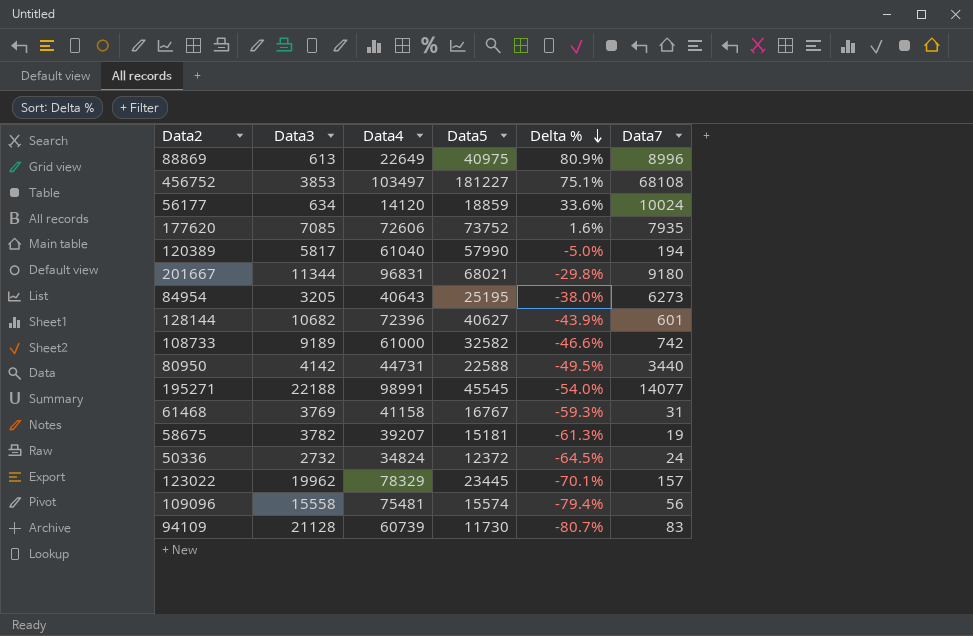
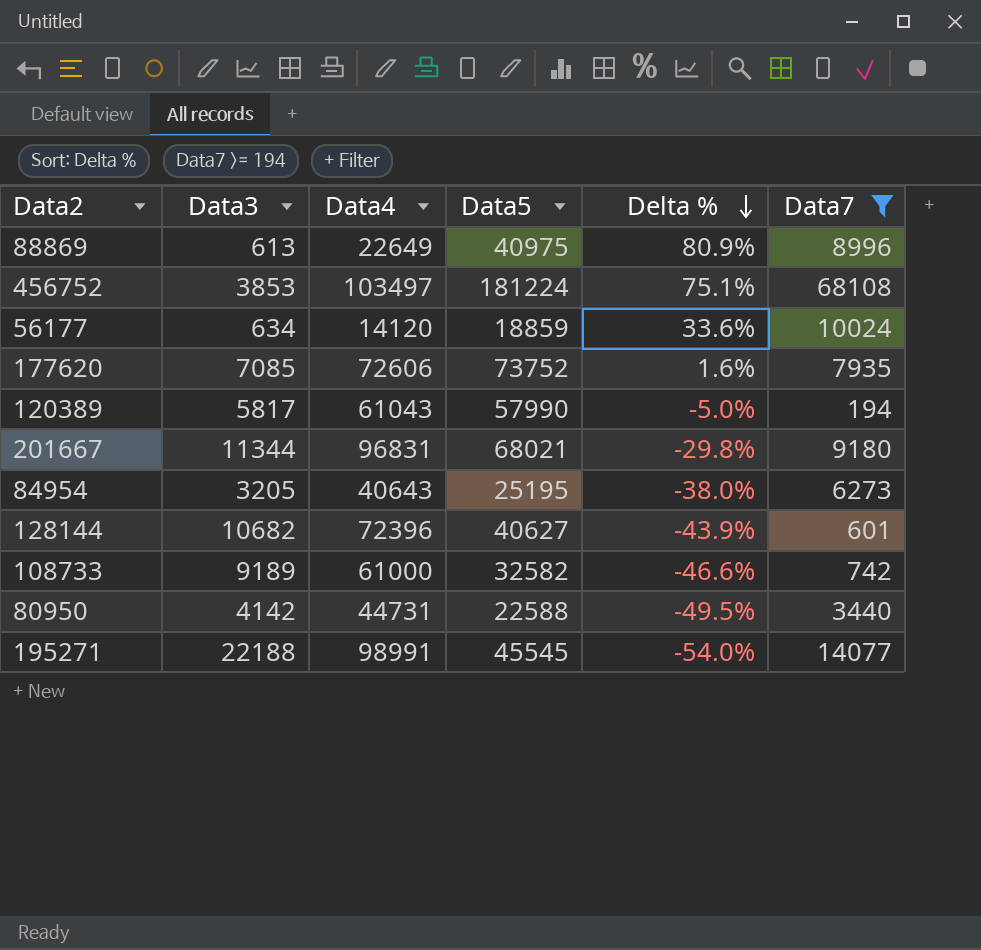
filter: none -> Data7 >= 194
456752 | Data5: 181227 -> 181224
120389 | Data4: 61040 -> 61043

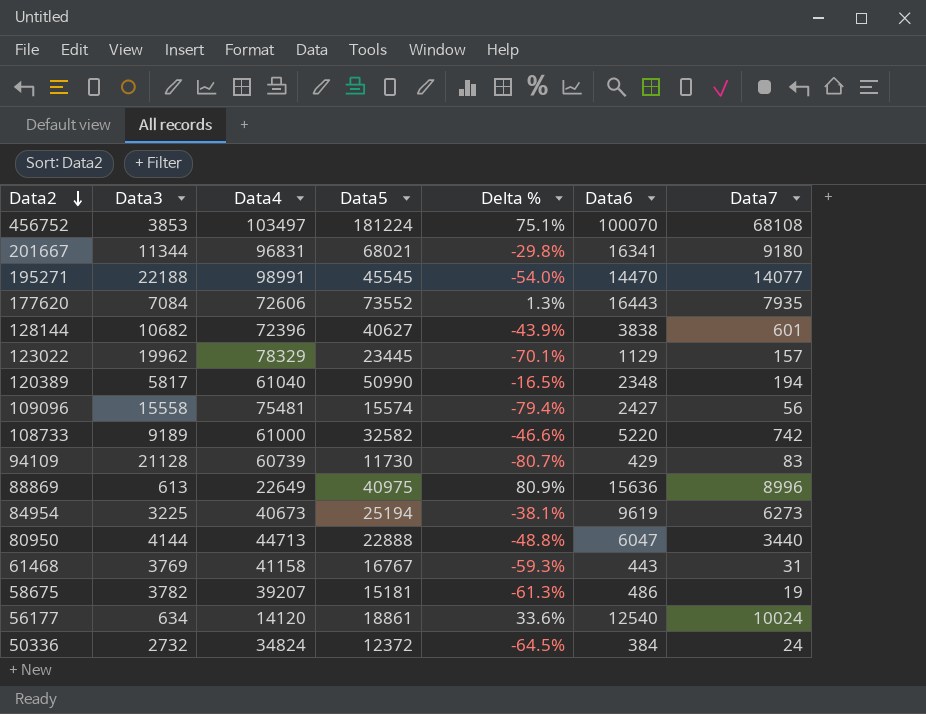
filter: Data7 >= 194 -> none
row order: Delta % descending -> Data2 descending
column Data6 | position: none -> 6
177620 | Data3: 7085 -> 7084
177620 | Data5: 73752 -> 73552
177620 | Delta %: 1.6% -> 1.3%
120389 | Data4: 61043 -> 61040
120389 | Data5: 57990 -> 50990
120389 | Delta %: -5.0% -> -16.5%
84954 | Data3: 3205 -> 3225
84954 | Data4: 40643 -> 40673
84954 | Data5: 25195 -> 25194
84954 | Delta %: -38.0% -> -38.1%
80950 | Data3: 4142 -> 4144
80950 | Data4: 44731 -> 44713
80950 | Data5: 22588 -> 22888
80950 | Delta %: -49.5% -> -48.8%
56177 | Data5: 18859 -> 18861

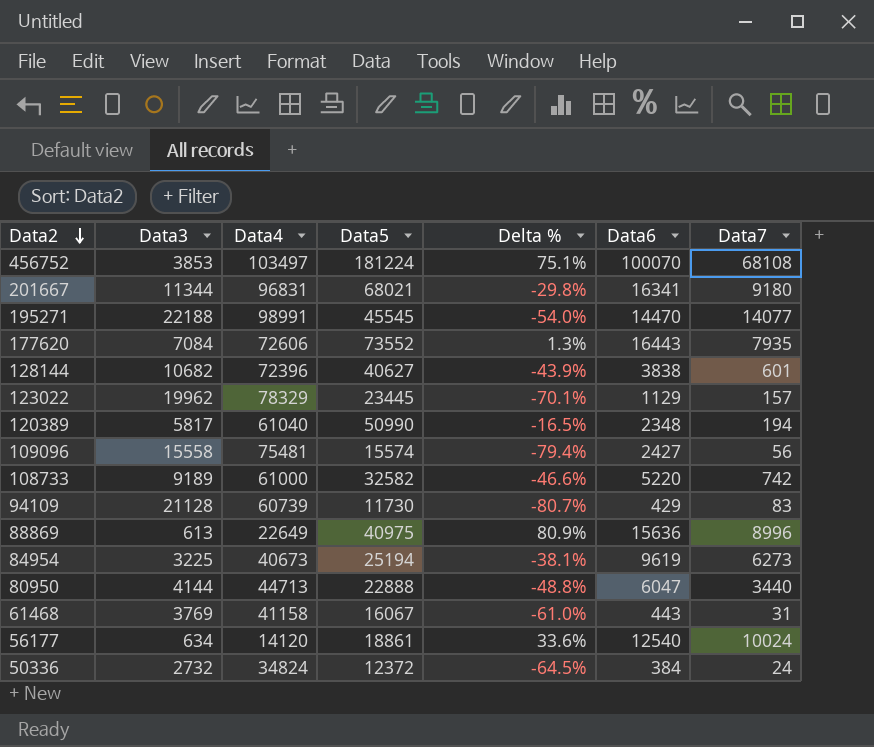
row 58675: 3782 | 39207 | 15181 | -61.3% | 486 | 19 -> none
61468 | Data5: 16767 -> 16067
61468 | Delta %: -59.3% -> -61.0%

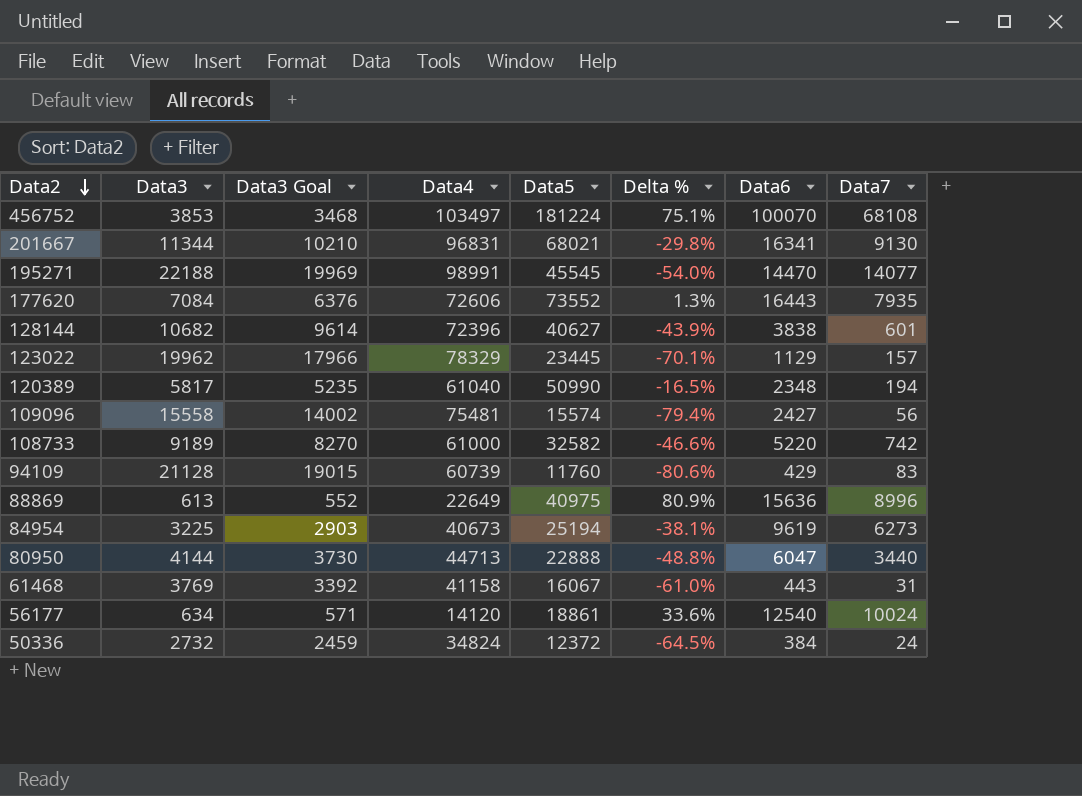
column Data3 Goal | formula: none -> [Data3] * 0.9
201667 | Data7: 9180 -> 9130
94109 | Data5: 11730 -> 11760
94109 | Delta %: -80.7% -> -80.6%

